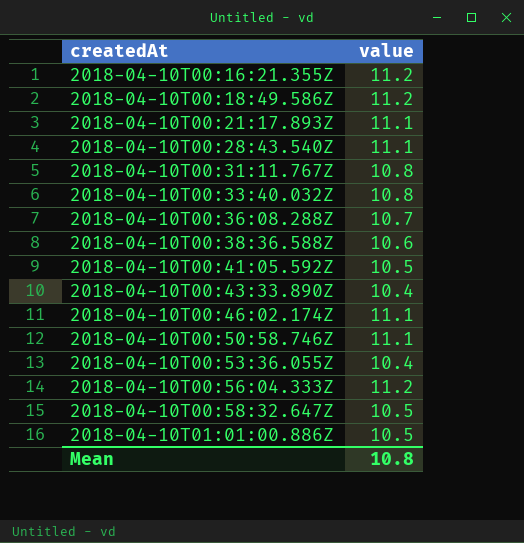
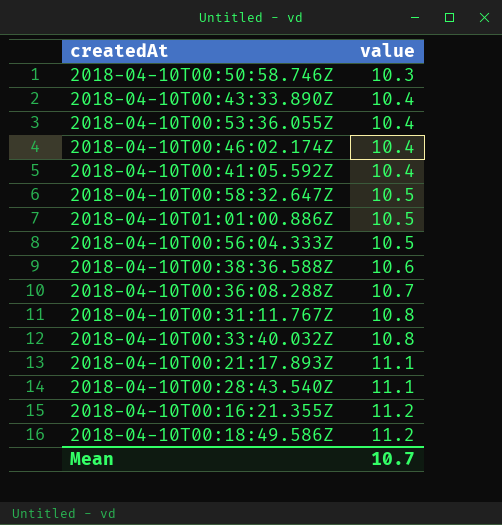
row order: createdAt ascending -> value ascending
2018-04-10T00:50:58.746Z | value: 11.1 -> 10.3
2018-04-10T00:46:02.174Z | value: 11.1 -> 10.4
2018-04-10T00:41:05.592Z | value: 10.5 -> 10.4
2018-04-10T00:56:04.333Z | value: 11.2 -> 10.5
Mean | value: 10.8 -> 10.7

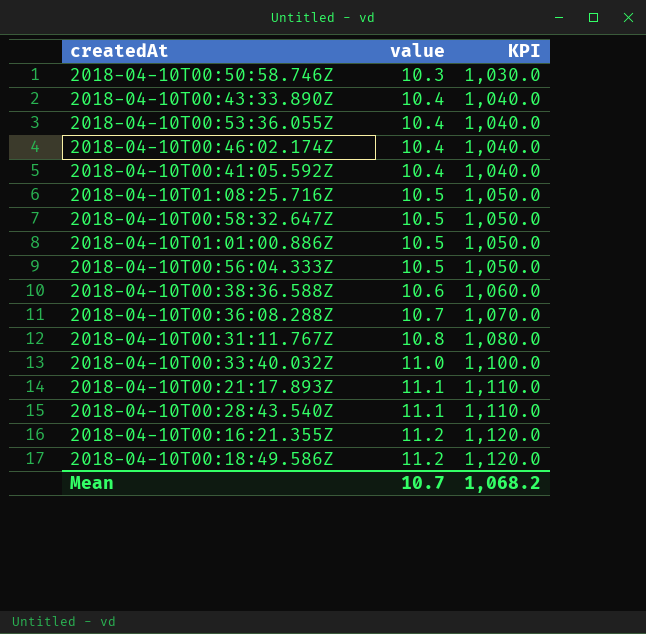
column KPI | formula: none -> [value] * 100
row 2018-04-10T01:08:25.716Z: none -> 10.5 | 1,050.0
2018-04-10T00:33:40.032Z | value: 10.8 -> 11.0

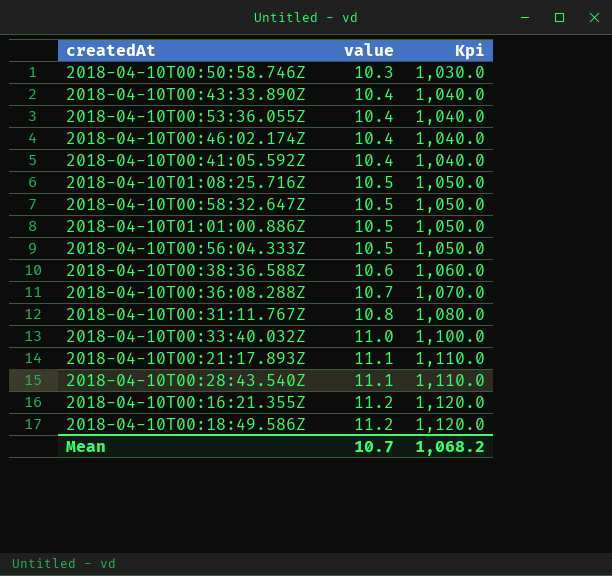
column name: KPI -> Kpi

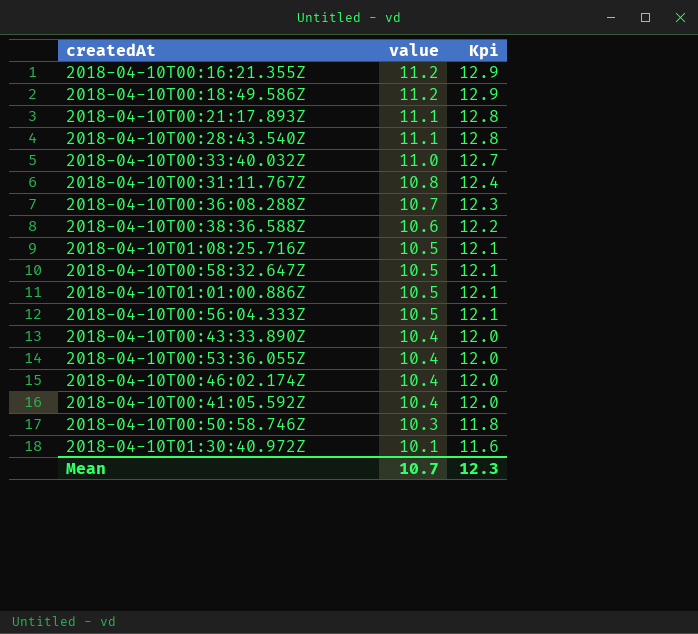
row order: value ascending -> value descending
column Kpi | formula: [value] * 100 -> [value] * 1.15
row 2018-04-10T01:30:40.972Z: none -> 10.1 | 11.6
Mean | Kpi: 1,068.2 -> 12.3

